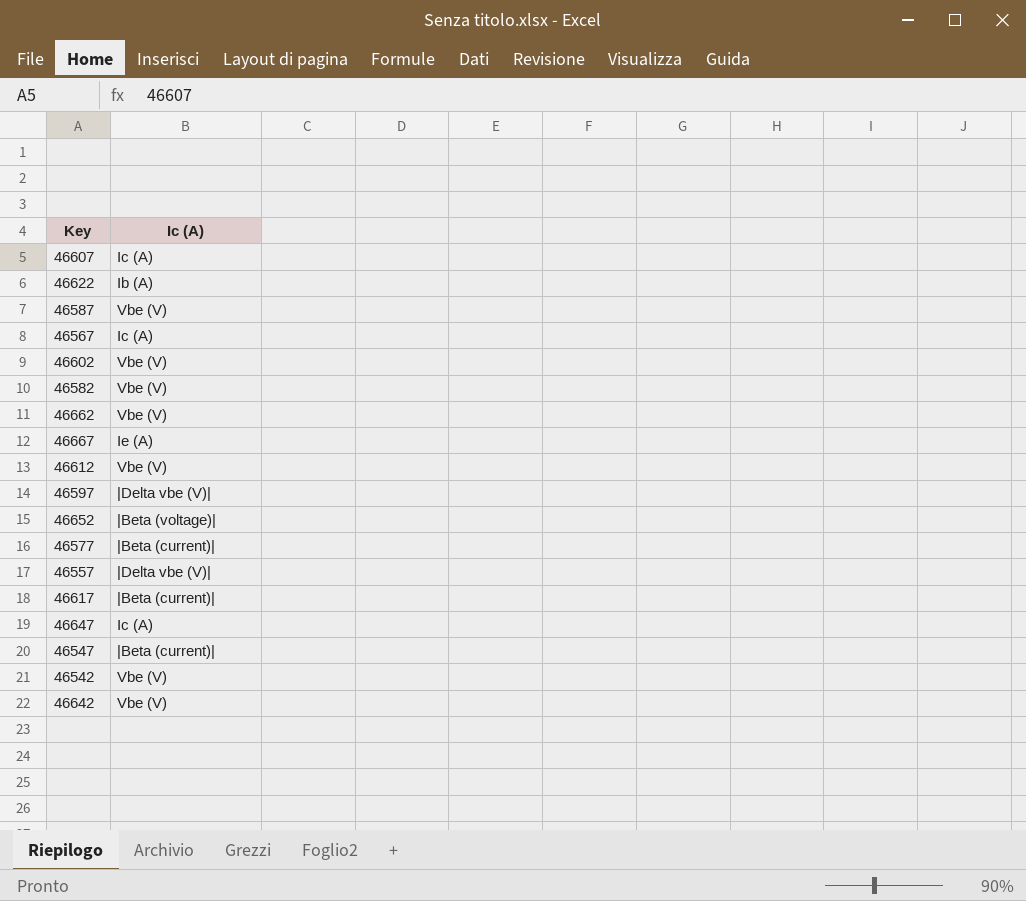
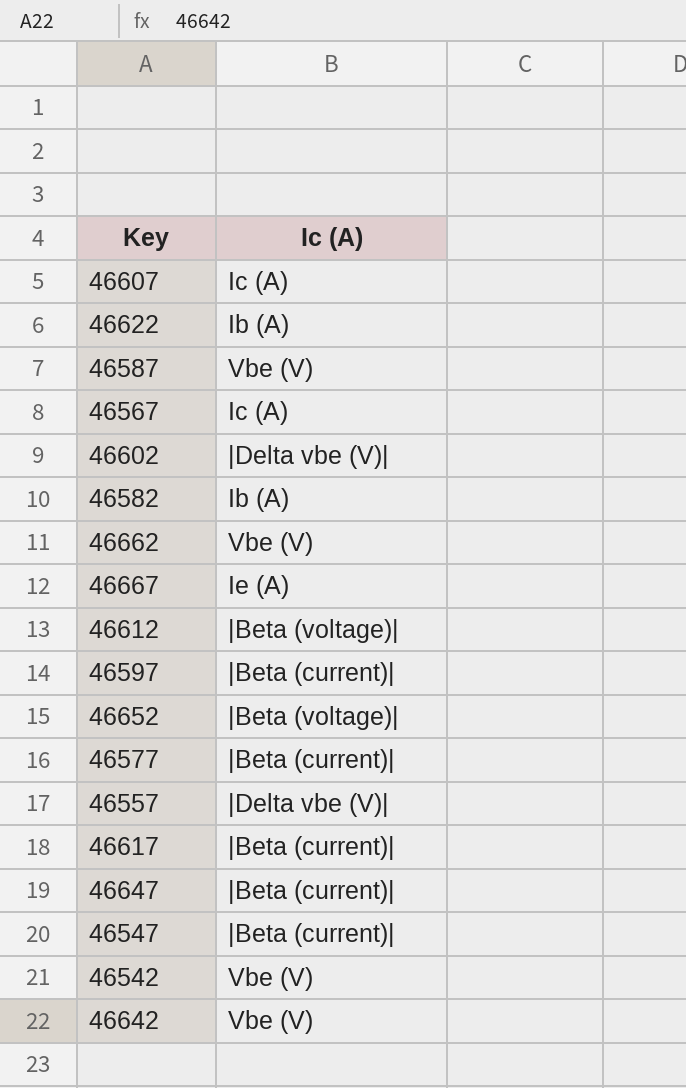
46602 | Ic (A): Vbe (V) -> |Delta vbe (V)|
46582 | Ic (A): Vbe (V) -> Ib (A)
46612 | Ic (A): Vbe (V) -> |Beta (voltage)|
46597 | Ic (A): |Delta vbe (V)| -> |Beta (current)|
46647 | Ic (A): Ic (A) -> |Beta (current)|

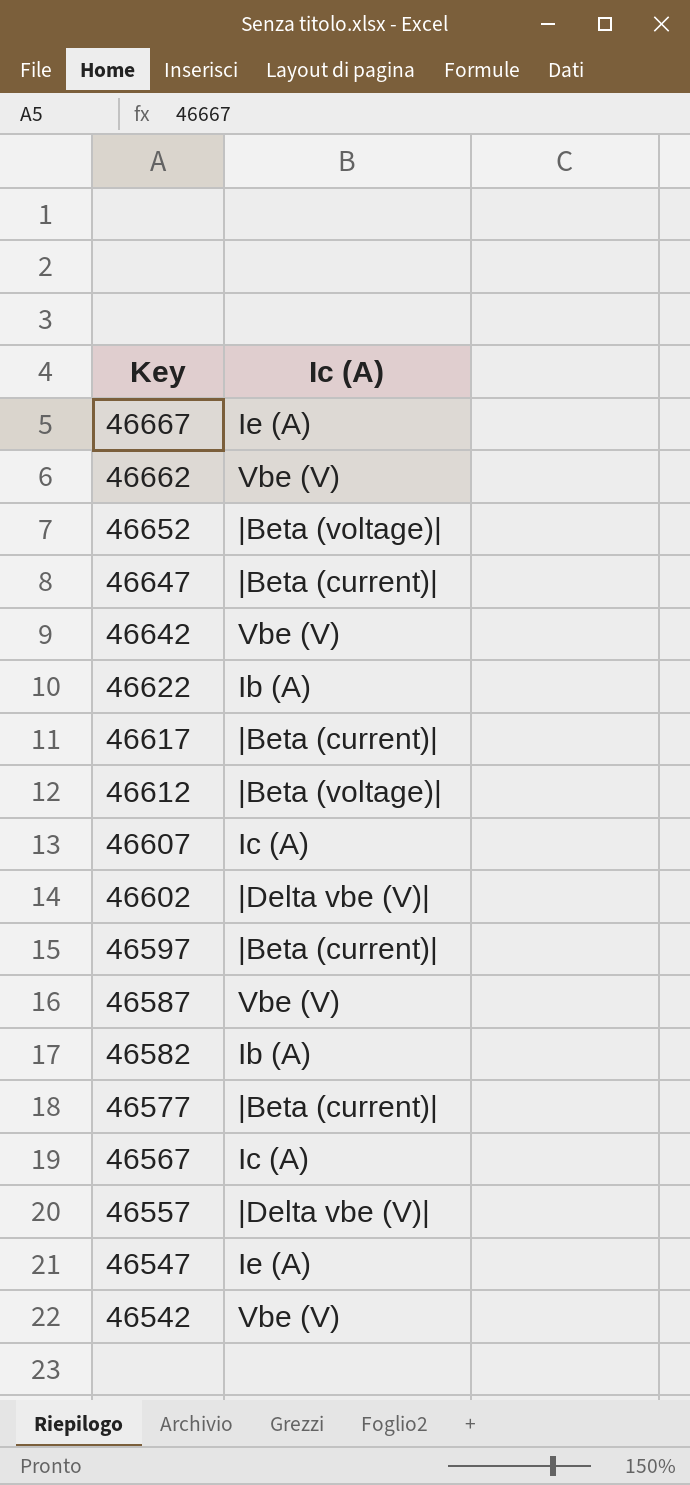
row order: none -> Key descending
46547 | Ic (A): |Beta (current)| -> Ie (A)

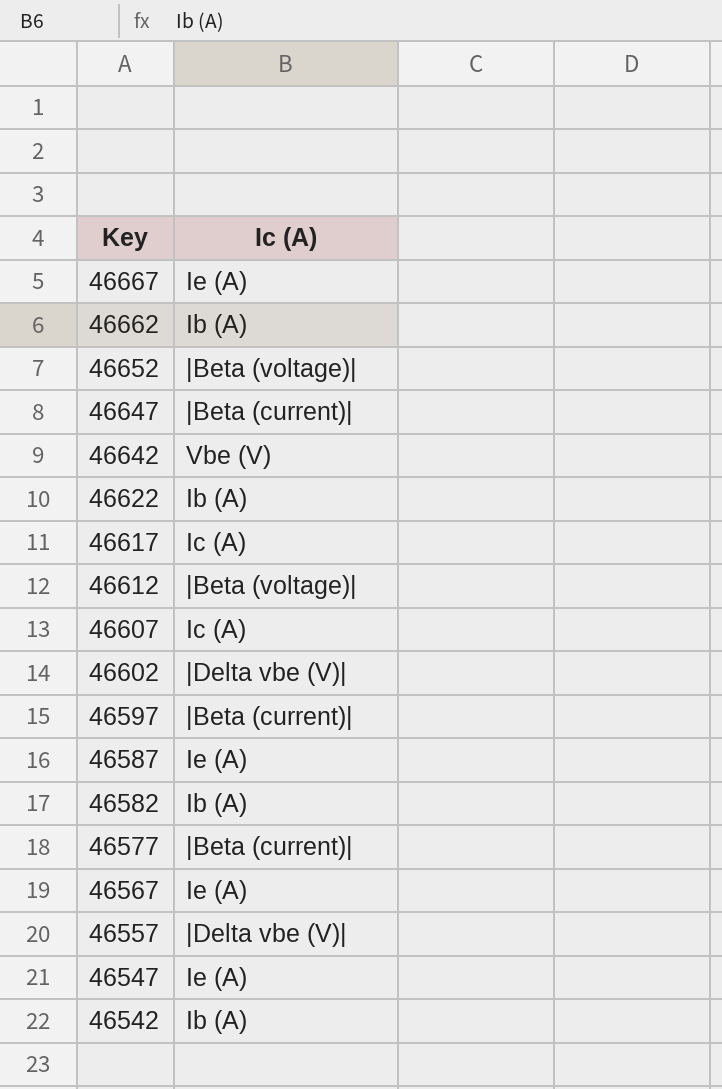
46662 | Ic (A): Vbe (V) -> Ib (A)
46617 | Ic (A): |Beta (current)| -> Ic (A)
46587 | Ic (A): Vbe (V) -> Ie (A)
46567 | Ic (A): Ic (A) -> Ie (A)
46542 | Ic (A): Vbe (V) -> Ib (A)

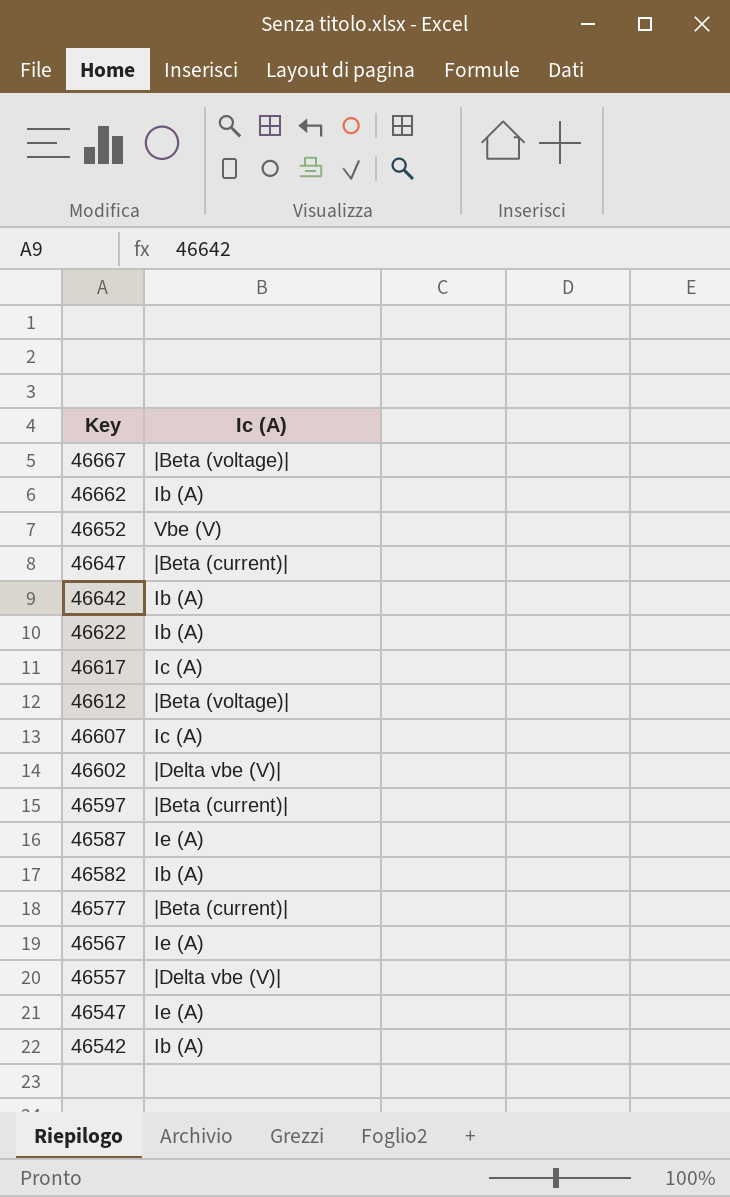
46667 | Ic (A): Ie (A) -> |Beta (voltage)|
46652 | Ic (A): |Beta (voltage)| -> Vbe (V)
46642 | Ic (A): Vbe (V) -> Ib (A)

